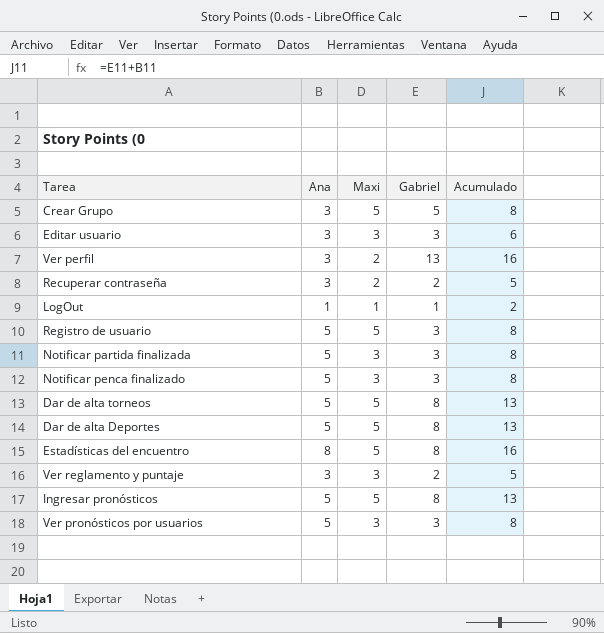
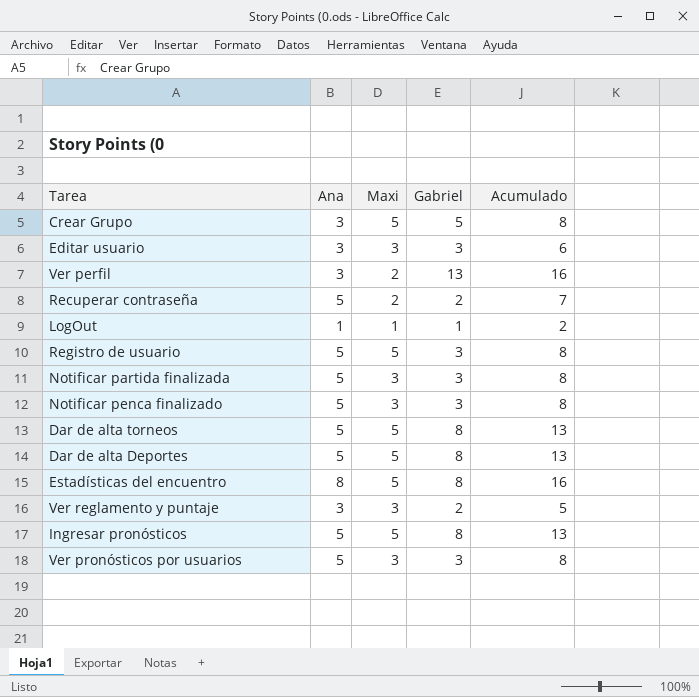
Recuperar contraseña | Ana: 3 -> 5
Recuperar contraseña | Acumulado: 5 -> 7

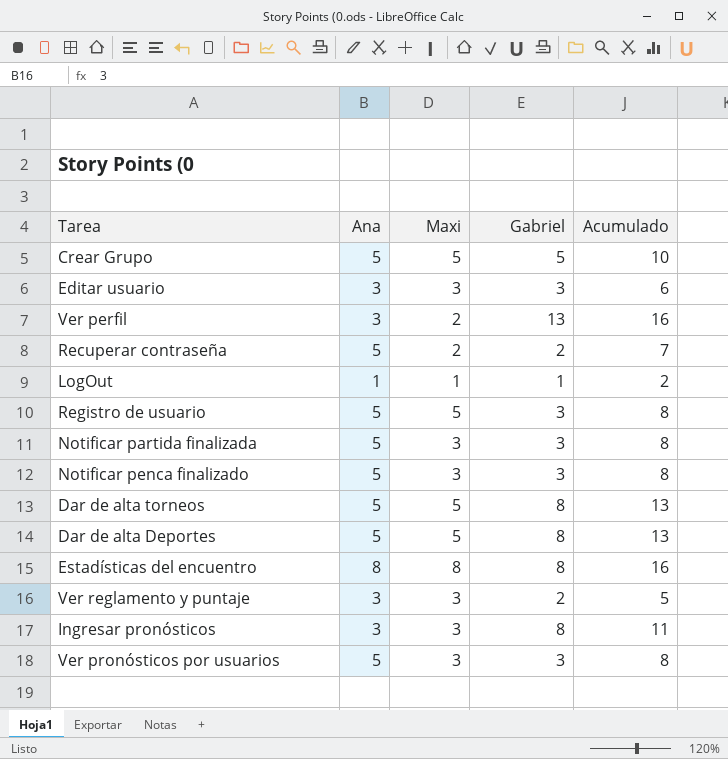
Crear Grupo | Ana: 3 -> 5
Crear Grupo | Acumulado: 8 -> 10
Estadísticas del encuentro | Maxi: 5 -> 8
Ingresar pronósticos | Ana: 5 -> 3
Ingresar pronósticos | Maxi: 5 -> 3
Ingresar pronósticos | Acumulado: 13 -> 11

